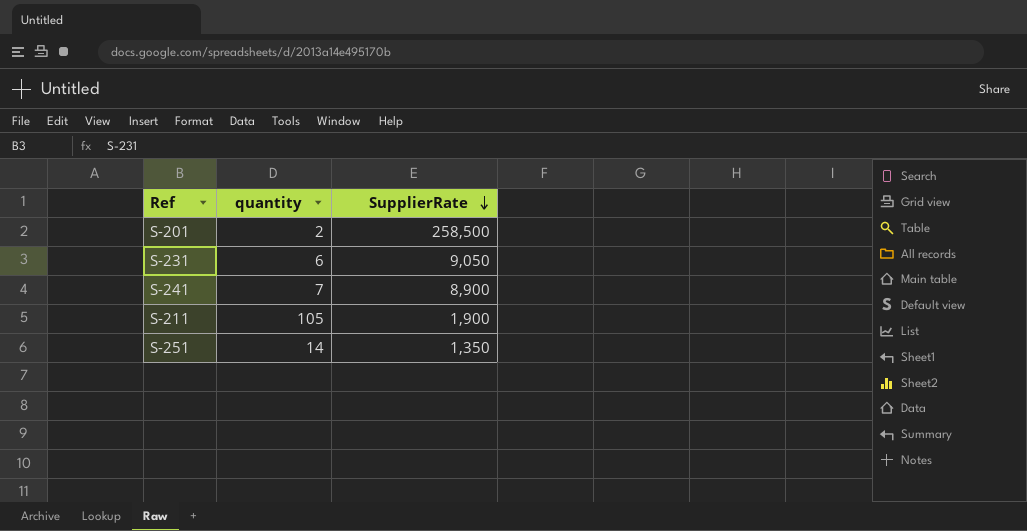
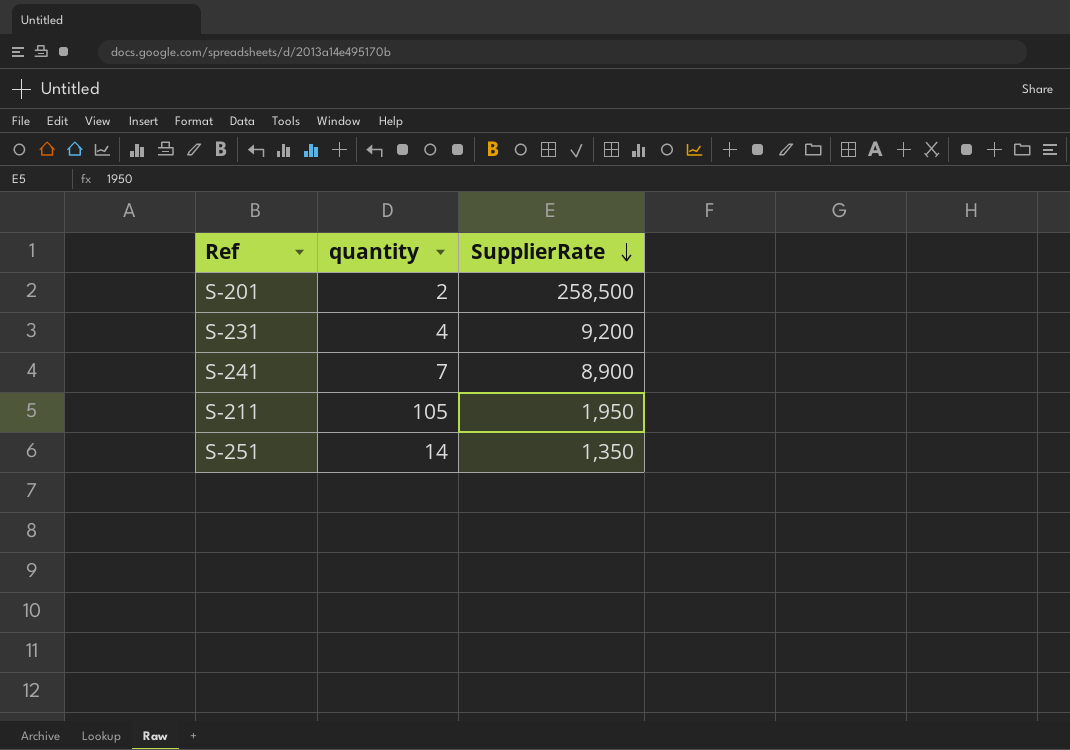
S-231 | quantity: 6 -> 4
S-231 | SupplierRate: 9,050 -> 9,200
S-211 | SupplierRate: 1,900 -> 1,950

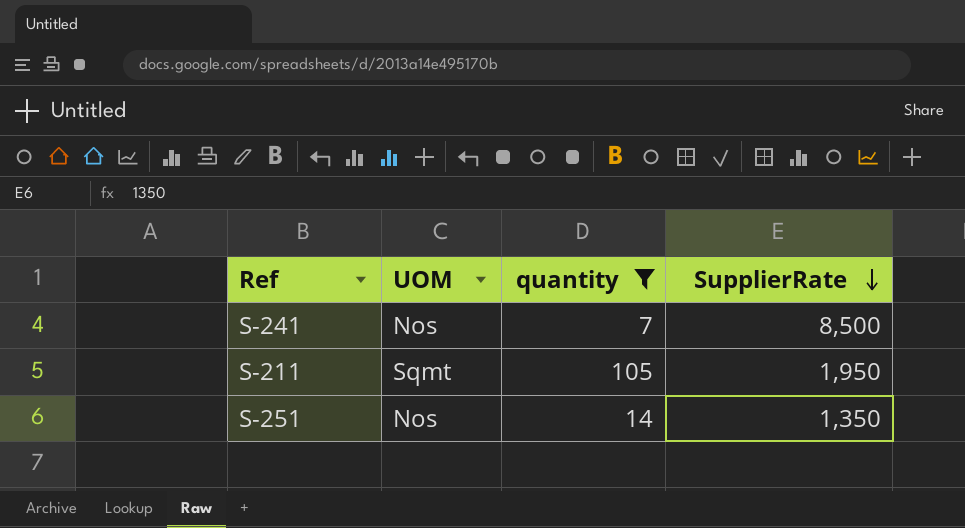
filter: none -> quantity >= 7
column UOM | position: none -> 2
S-241 | SupplierRate: 8,900 -> 8,500

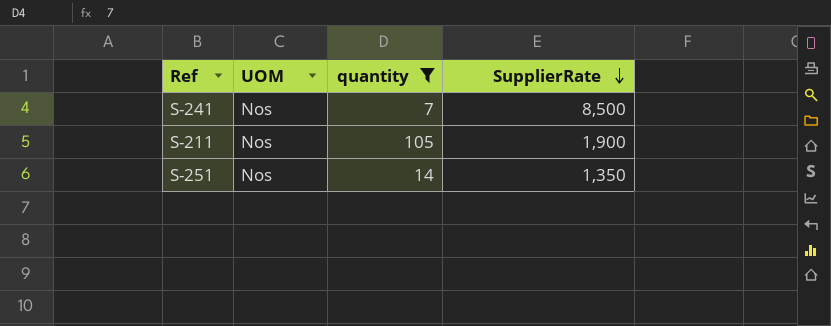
S-211 | UOM: Sqmt -> Nos
S-211 | SupplierRate: 1,950 -> 1,900

